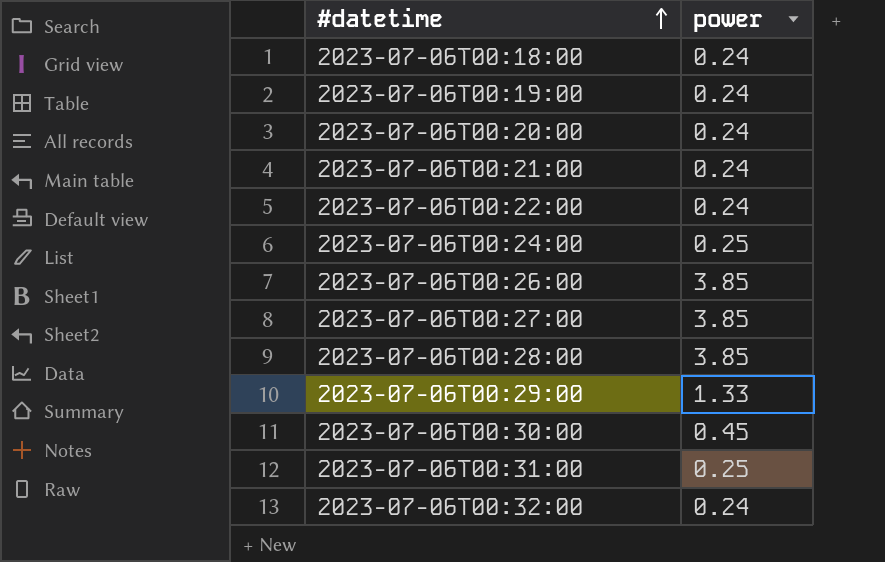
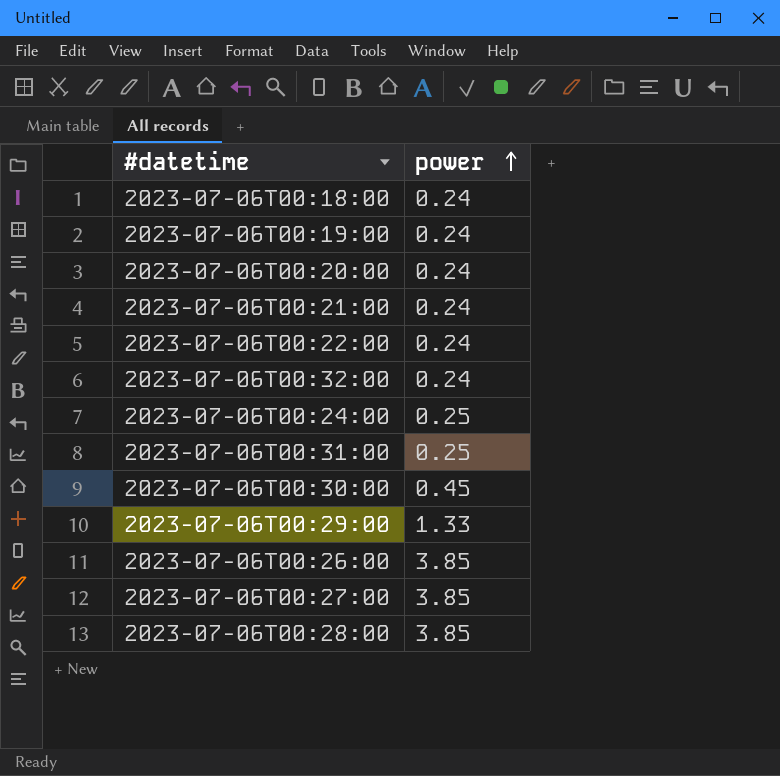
row order: #datetime ascending -> power ascending

